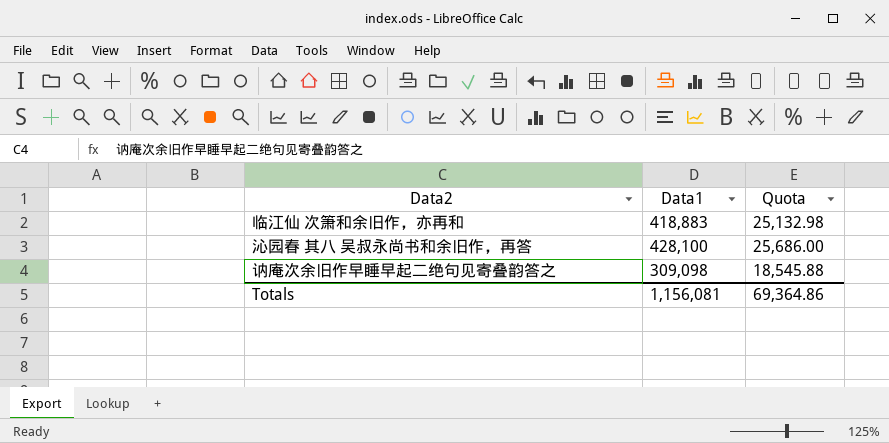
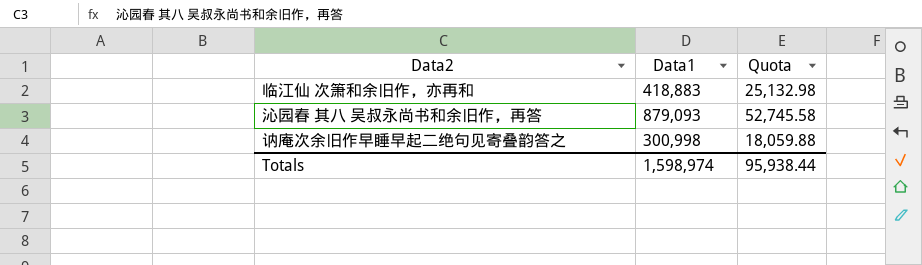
沁园春 其八 吴叔永尚书和余旧作，再答 | Data1: 428,100 -> 879,093
沁园春 其八 吴叔永尚书和余旧作，再答 | Quota: 25,686.00 -> 52,745.58
讷庵次余旧作早睡早起二绝句见寄叠韵答之 | Data1: 309,098 -> 300,998
讷庵次余旧作早睡早起二绝句见寄叠韵答之 | Quota: 18,545.88 -> 18,059.88
Totals | Data1: 1,156,081 -> 1,598,974
Totals | Quota: 69,364.86 -> 95,938.44

